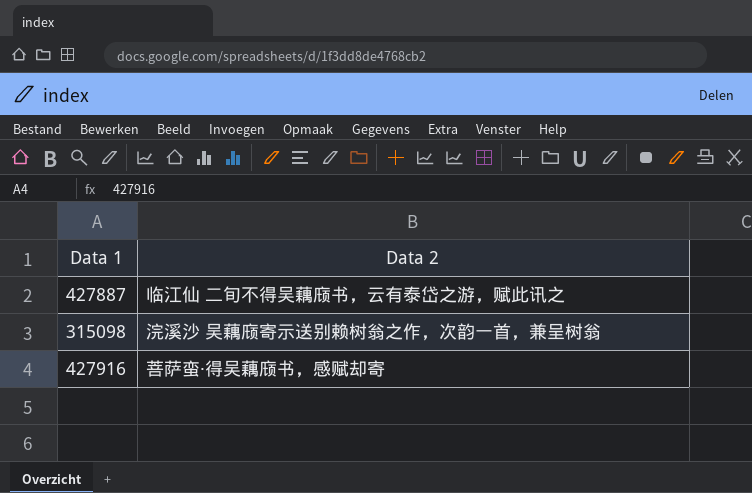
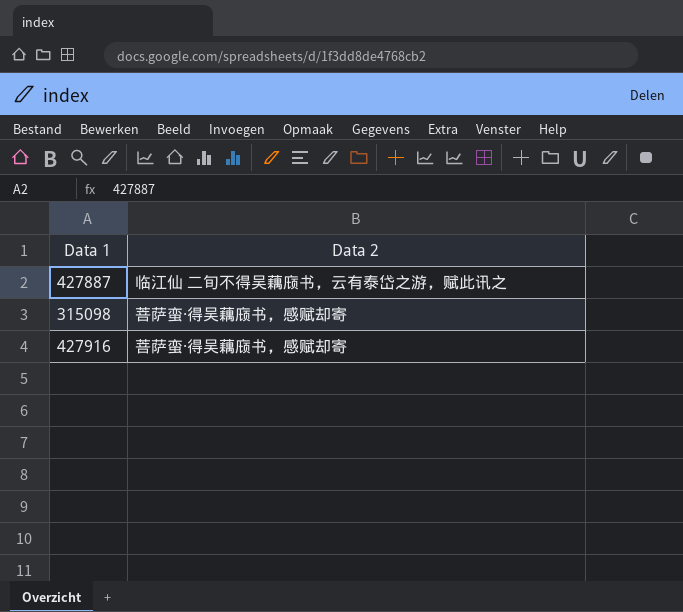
315098 | Data 2: 浣溪沙 吴藕庼寄示送别赖树翁之作，次韵一首，兼呈树翁 -> 菩萨蛮·得吴藕庼书，感赋却寄

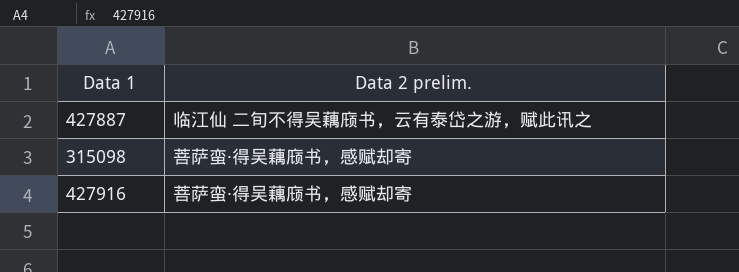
column name: Data 2 -> Data 2 prelim.

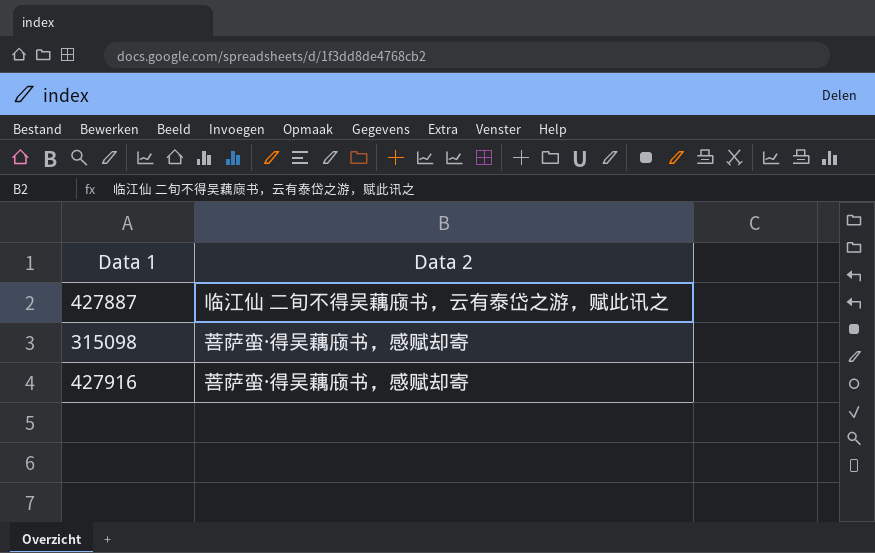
column name: Data 2 prelim. -> Data 2

